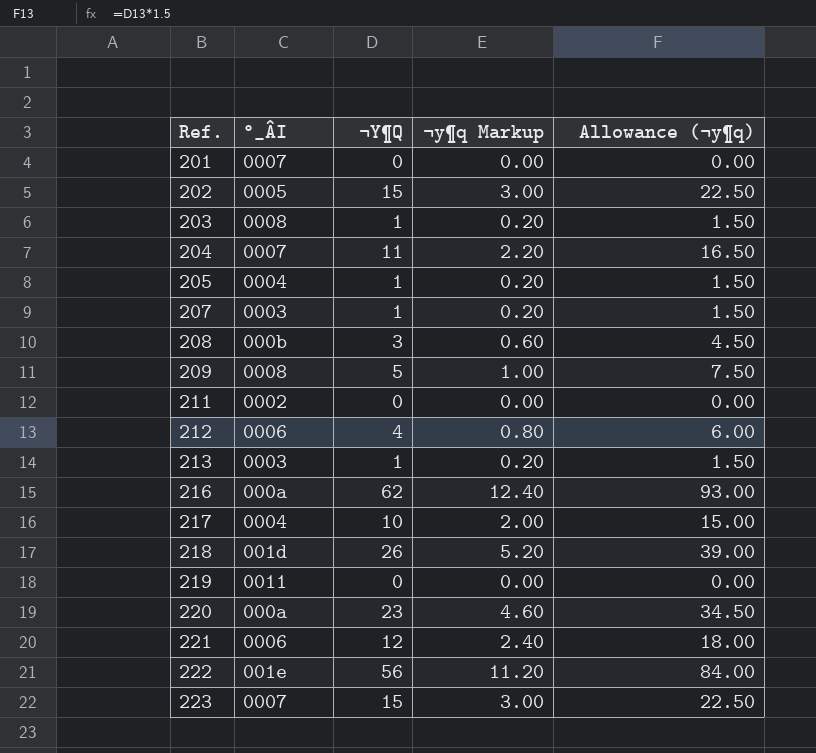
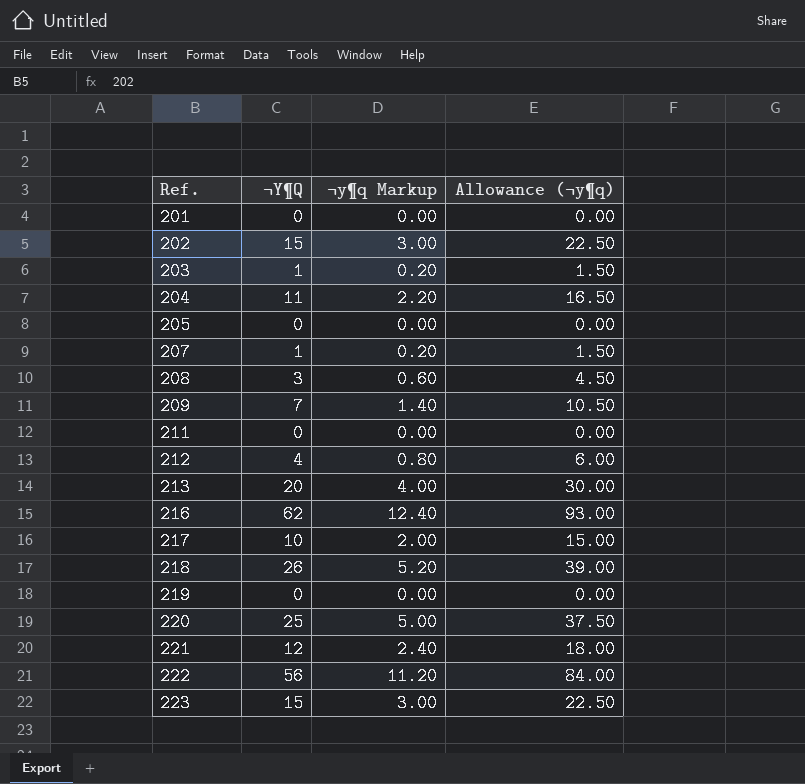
column °_ÂI | position: 2 -> none
205 | ¬Y¶Q: 1 -> 0
205 | ¬y¶q Markup: 0.20 -> 0.00
205 | Allowance (¬y¶q): 1.50 -> 0.00
209 | ¬Y¶Q: 5 -> 7
209 | ¬y¶q Markup: 1.00 -> 1.40
209 | Allowance (¬y¶q): 7.50 -> 10.50
213 | ¬Y¶Q: 1 -> 20
213 | ¬y¶q Markup: 0.20 -> 4.00
213 | Allowance (¬y¶q): 1.50 -> 30.00
220 | ¬Y¶Q: 23 -> 25
220 | ¬y¶q Markup: 4.60 -> 5.00
220 | Allowance (¬y¶q): 34.50 -> 37.50

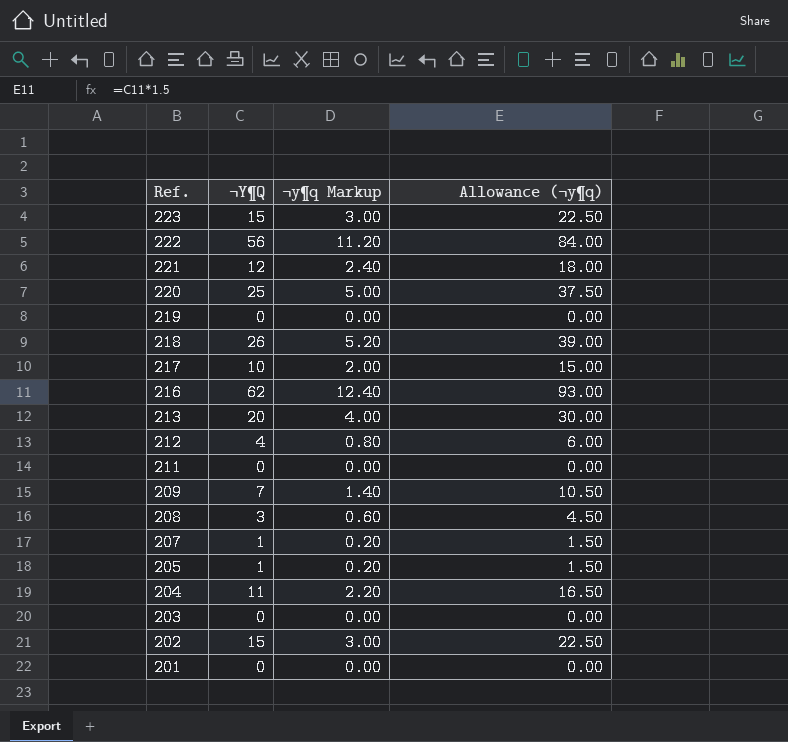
row order: Ref. ascending -> Ref. descending
205 | ¬Y¶Q: 0 -> 1
205 | ¬y¶q Markup: 0.00 -> 0.20
205 | Allowance (¬y¶q): 0.00 -> 1.50
203 | ¬Y¶Q: 1 -> 0
203 | ¬y¶q Markup: 0.20 -> 0.00
203 | Allowance (¬y¶q): 1.50 -> 0.00

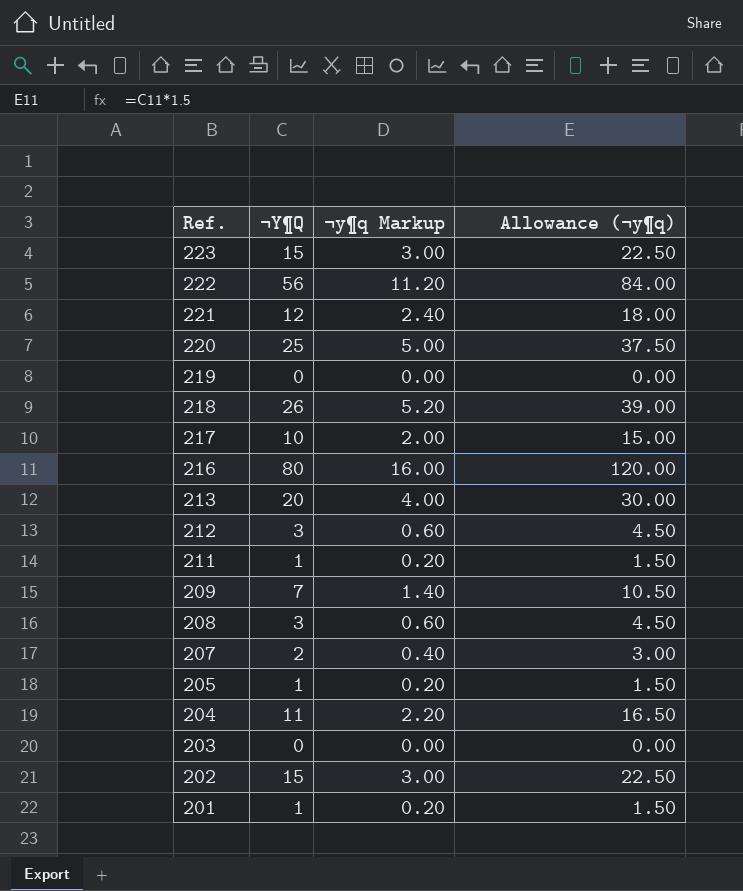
216 | ¬Y¶Q: 62 -> 80
216 | ¬y¶q Markup: 12.40 -> 16.00
216 | Allowance (¬y¶q): 93.00 -> 120.00
212 | ¬Y¶Q: 4 -> 3
212 | ¬y¶q Markup: 0.80 -> 0.60
212 | Allowance (¬y¶q): 6.00 -> 4.50
211 | ¬Y¶Q: 0 -> 1
211 | ¬y¶q Markup: 0.00 -> 0.20
211 | Allowance (¬y¶q): 0.00 -> 1.50
207 | ¬Y¶Q: 1 -> 2
207 | ¬y¶q Markup: 0.20 -> 0.40
207 | Allowance (¬y¶q): 1.50 -> 3.00
201 | ¬Y¶Q: 0 -> 1
201 | ¬y¶q Markup: 0.00 -> 0.20
201 | Allowance (¬y¶q): 0.00 -> 1.50

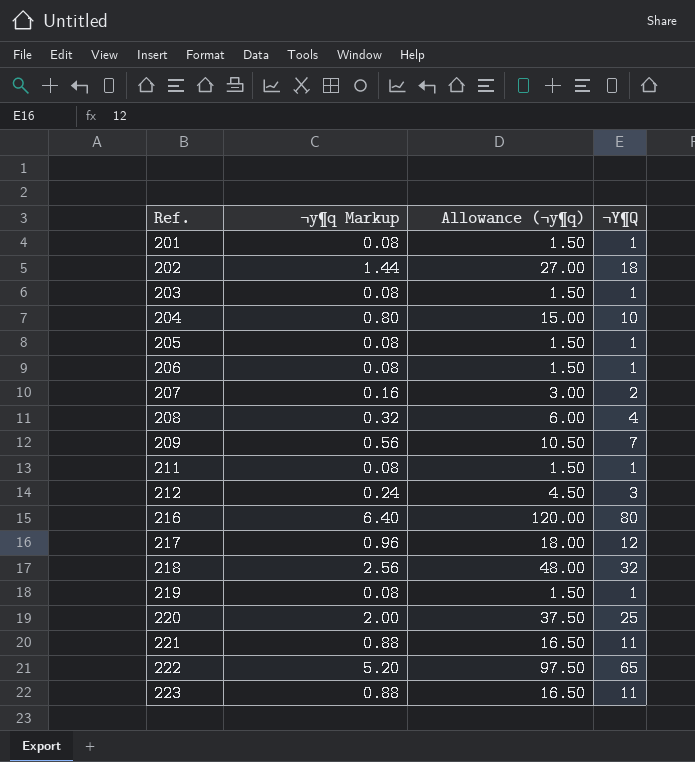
row order: Ref. descending -> Ref. ascending
column ¬y¶q Markup | formula: [¬Y¶Q] * 0.2 -> [¬Y¶Q] * 0.08
column ¬Y¶Q | position: 2 -> 4
row 213: 20 | 4.00 | 30.00 -> none
202 | Allowance (¬y¶q): 22.50 -> 27.00
202 | ¬Y¶Q: 15 -> 18
203 | Allowance (¬y¶q): 0.00 -> 1.50
203 | ¬Y¶Q: 0 -> 1
204 | Allowance (¬y¶q): 16.50 -> 15.00
204 | ¬Y¶Q: 11 -> 10
row 206: none -> 0.08 | 1.50 | 1
208 | Allowance (¬y¶q): 4.50 -> 6.00
208 | ¬Y¶Q: 3 -> 4
217 | Allowance (¬y¶q): 15.00 -> 18.00
217 | ¬Y¶Q: 10 -> 12
218 | Allowance (¬y¶q): 39.00 -> 48.00
218 | ¬Y¶Q: 26 -> 32
219 | Allowance (¬y¶q): 0.00 -> 1.50
219 | ¬Y¶Q: 0 -> 1
221 | Allowance (¬y¶q): 18.00 -> 16.50
221 | ¬Y¶Q: 12 -> 11
222 | Allowance (¬y¶q): 84.00 -> 97.50
222 | ¬Y¶Q: 56 -> 65
223 | Allowance (¬y¶q): 22.50 -> 16.50
223 | ¬Y¶Q: 15 -> 11

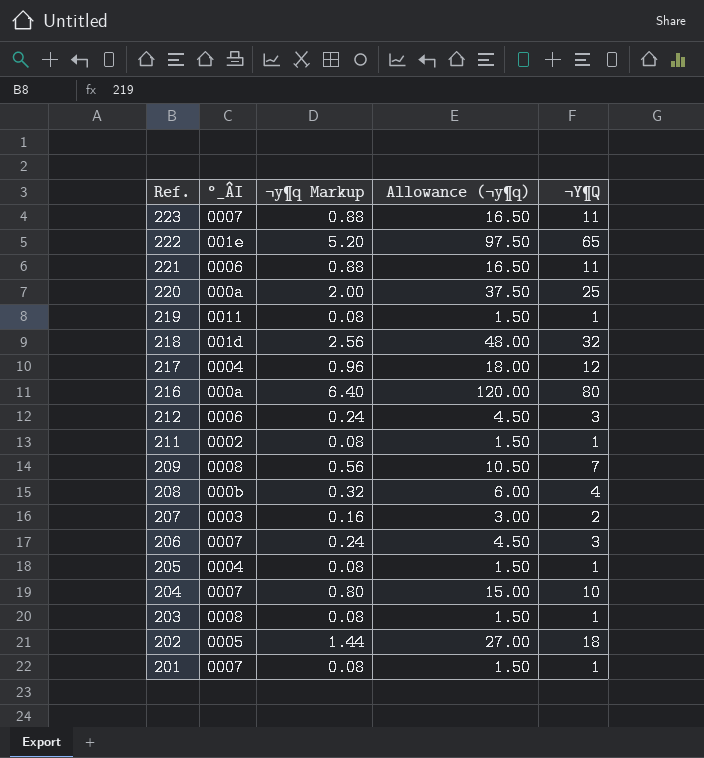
row order: Ref. ascending -> Ref. descending
column °_ÂI | position: none -> 2
206 | ¬y¶q Markup: 0.08 -> 0.24
206 | Allowance (¬y¶q): 1.50 -> 4.50
206 | ¬Y¶Q: 1 -> 3

